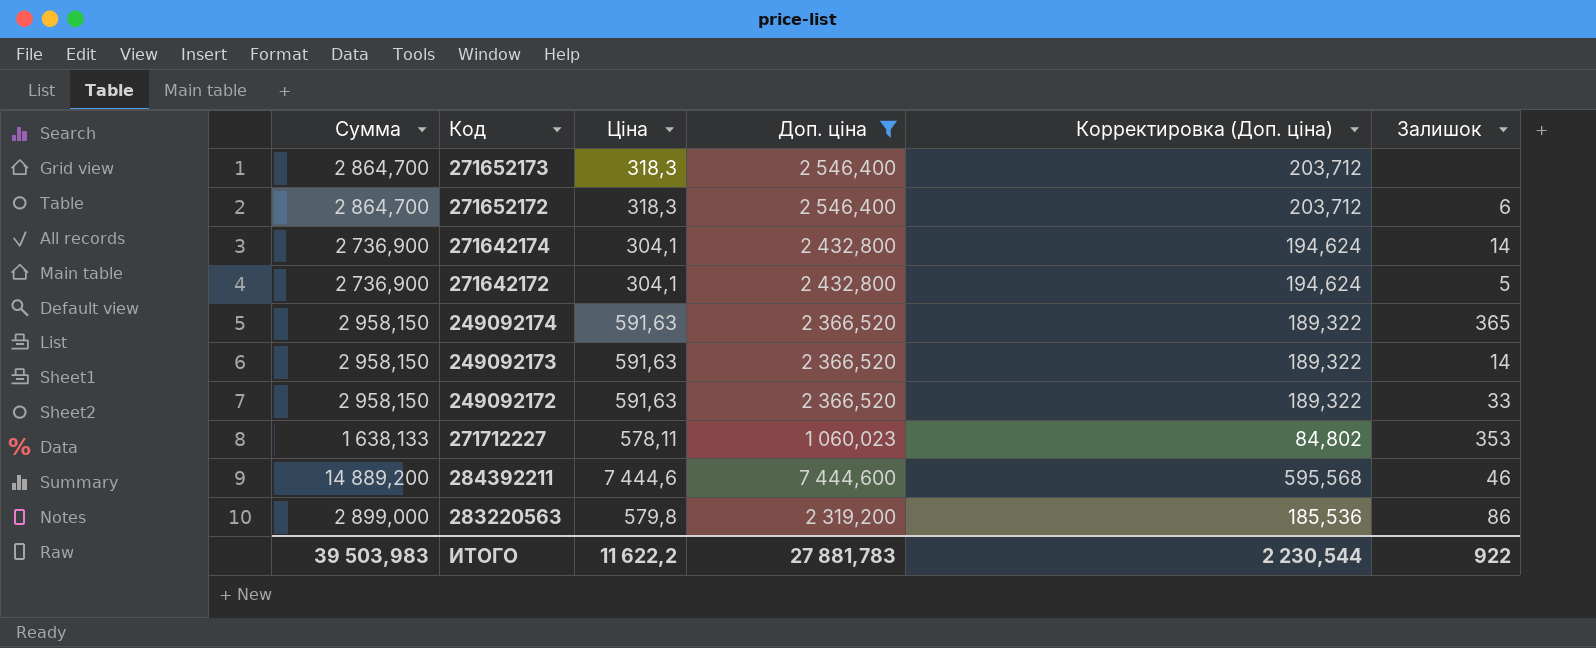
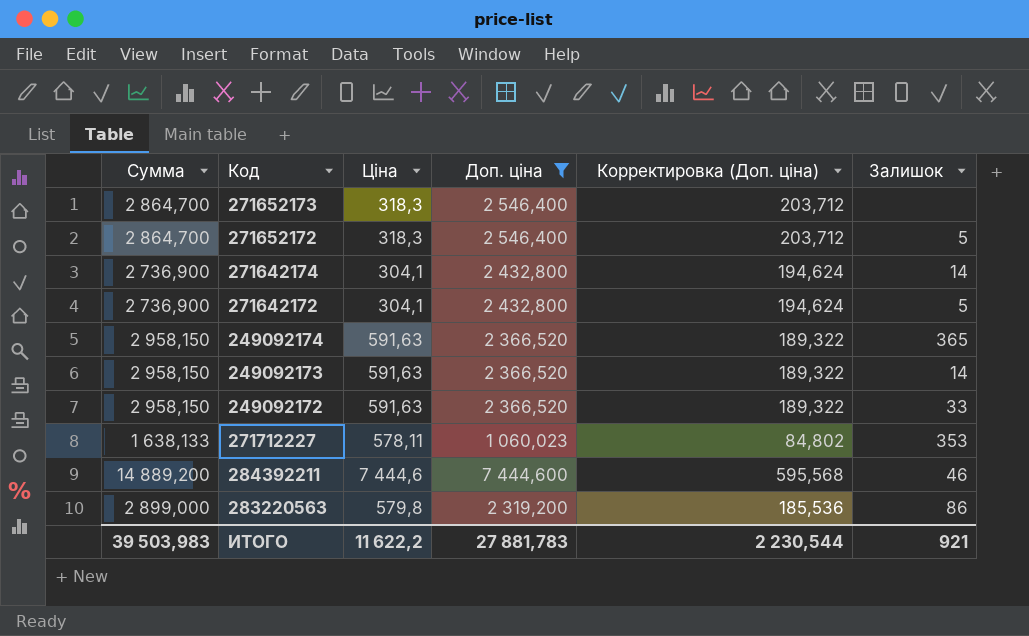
271652172 | Залишок: 6 -> 5
ИТОГО | Залишок: 922 -> 921

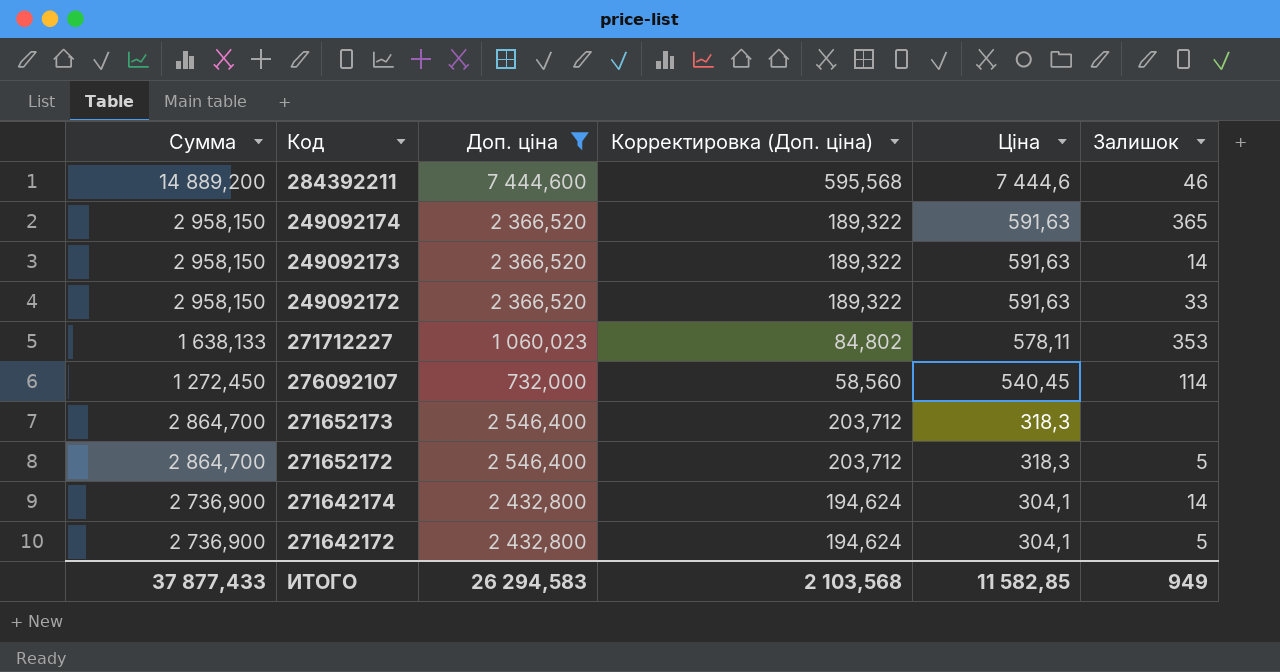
row order: none -> Ціна descending
column Ціна | position: 3 -> 5
row 283220563: 2 899,000 | 579,8 | 2 319,200 | 185,536 | 86 -> none
row 276092107: none -> 1 272,450 | 732,000 | 58,560 | 540,45 | 114
ИТОГО | Сумма: 39 503,983 -> 37 877,433
ИТОГО | Доп. ціна: 27 881,783 -> 26 294,583
ИТОГО | Корректировка (Доп. ціна): 2 230,544 -> 2 103,568
ИТОГО | Ціна: 11 622,2 -> 11 582,85
ИТОГО | Залишок: 921 -> 949

